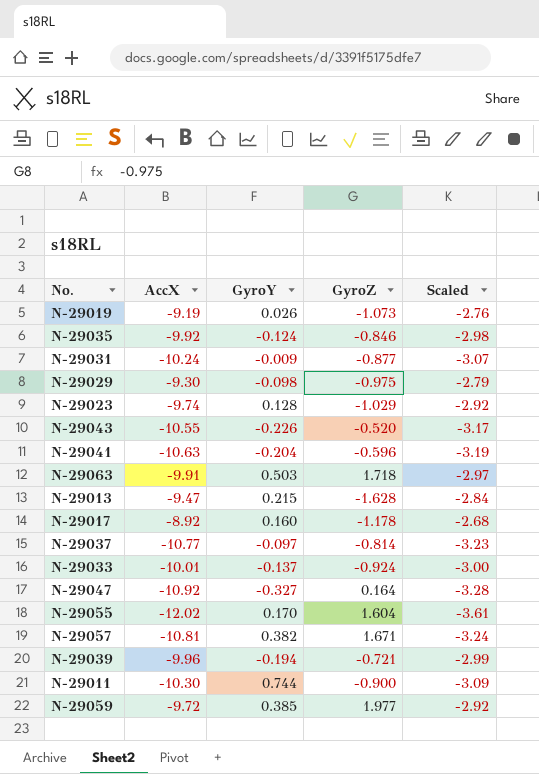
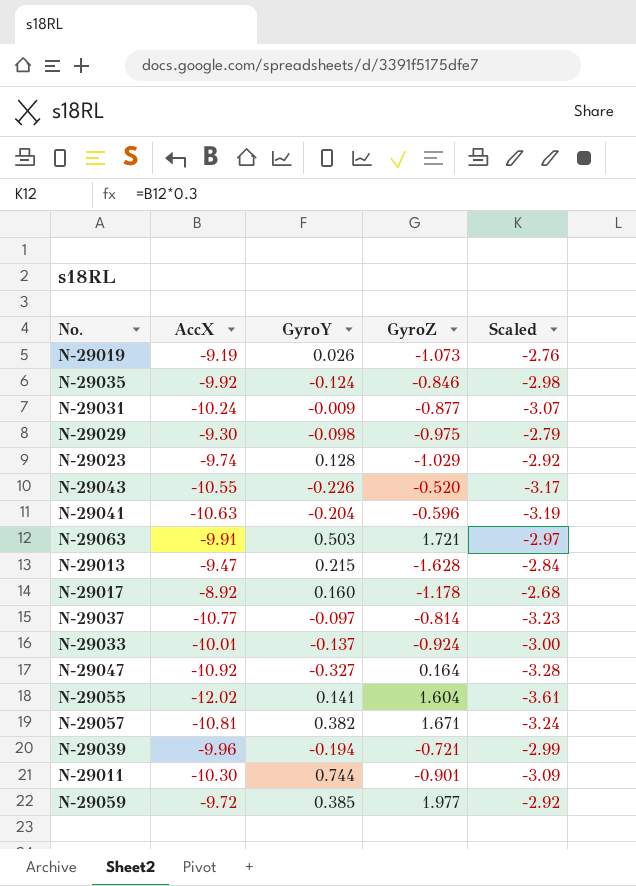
N-29063 | GyroZ: 1.718 -> 1.721
N-29055 | GyroY: 0.170 -> 0.141
N-29011 | GyroZ: -0.900 -> -0.901

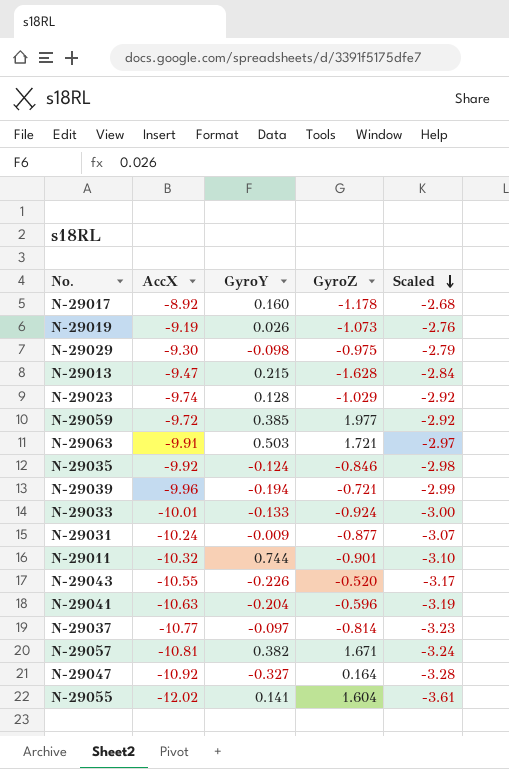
row order: none -> Scaled descending
N-29033 | GyroY: -0.137 -> -0.133
N-29011 | AccX: -10.30 -> -10.32
N-29011 | Scaled: -3.09 -> -3.10

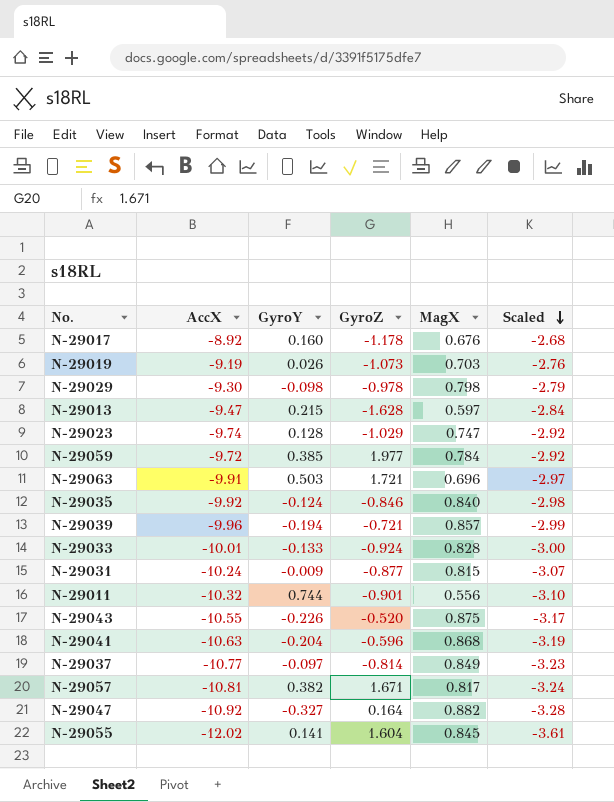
column MagX | position: none -> 5
N-29029 | GyroZ: -0.975 -> -0.978

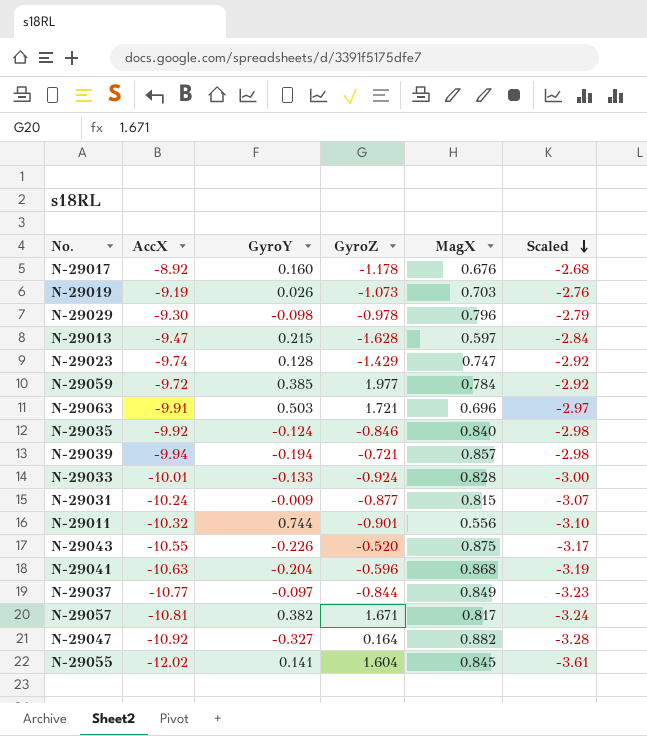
N-29029 | MagX: 0.798 -> 0.796
N-29023 | GyroZ: -1.029 -> -1.429
N-29039 | AccX: -9.96 -> -9.94
N-29039 | Scaled: -2.99 -> -2.98
N-29037 | GyroZ: -0.814 -> -0.844

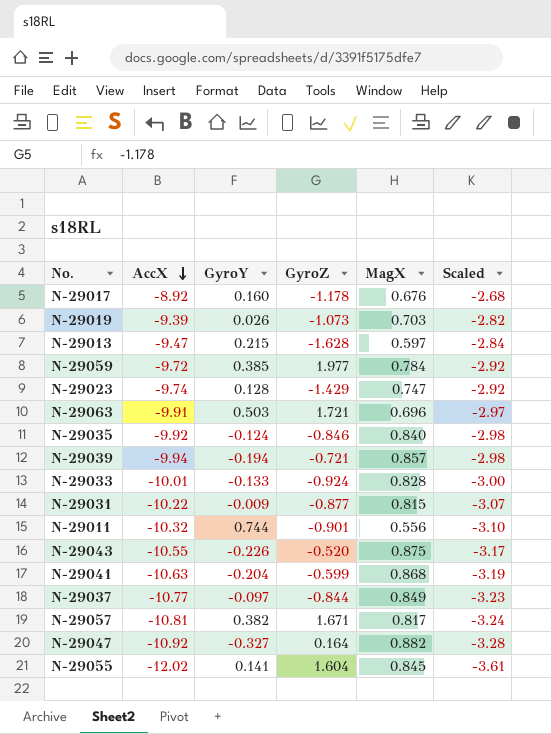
row order: Scaled descending -> AccX descending
row N-29029: -9.30 | -0.098 | -0.978 | 0.796 | -2.79 -> none
N-29019 | AccX: -9.19 -> -9.39
N-29019 | Scaled: -2.76 -> -2.82
N-29031 | AccX: -10.24 -> -10.22
N-29041 | GyroZ: -0.596 -> -0.599

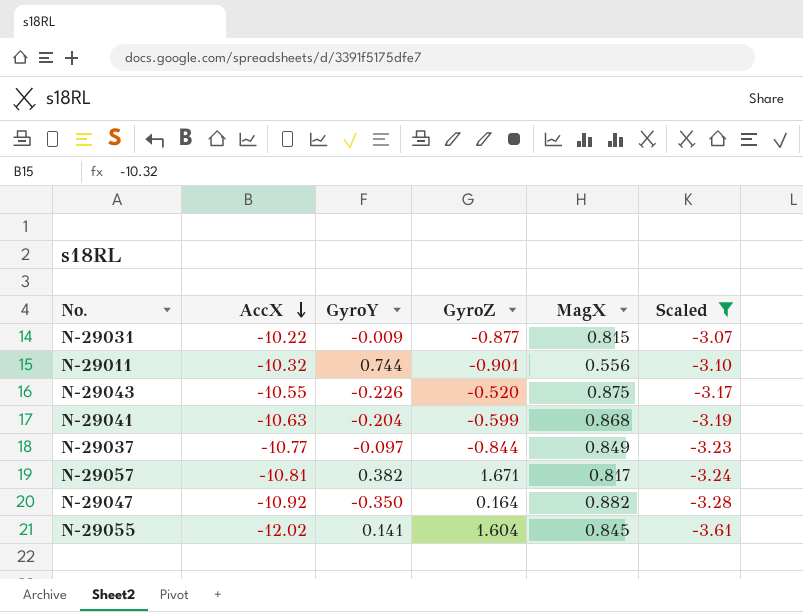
filter: none -> Scaled <= -3.07
N-29047 | GyroY: -0.327 -> -0.350

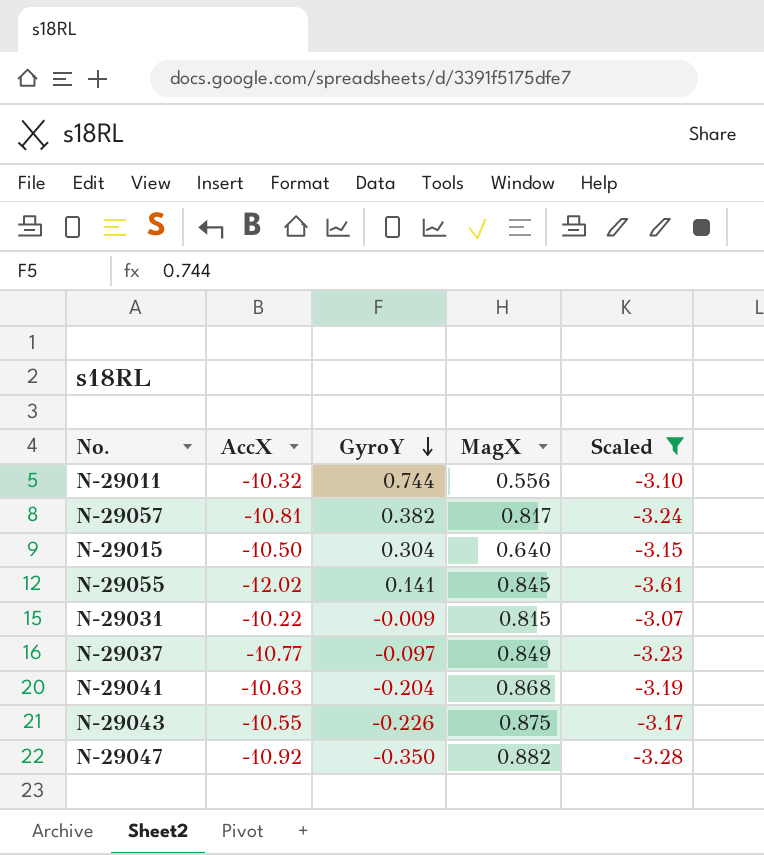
row order: AccX descending -> GyroY descending
column GyroZ | position: 4 -> none
row N-29015: none -> -10.50 | 0.304 | 0.640 | -3.15

